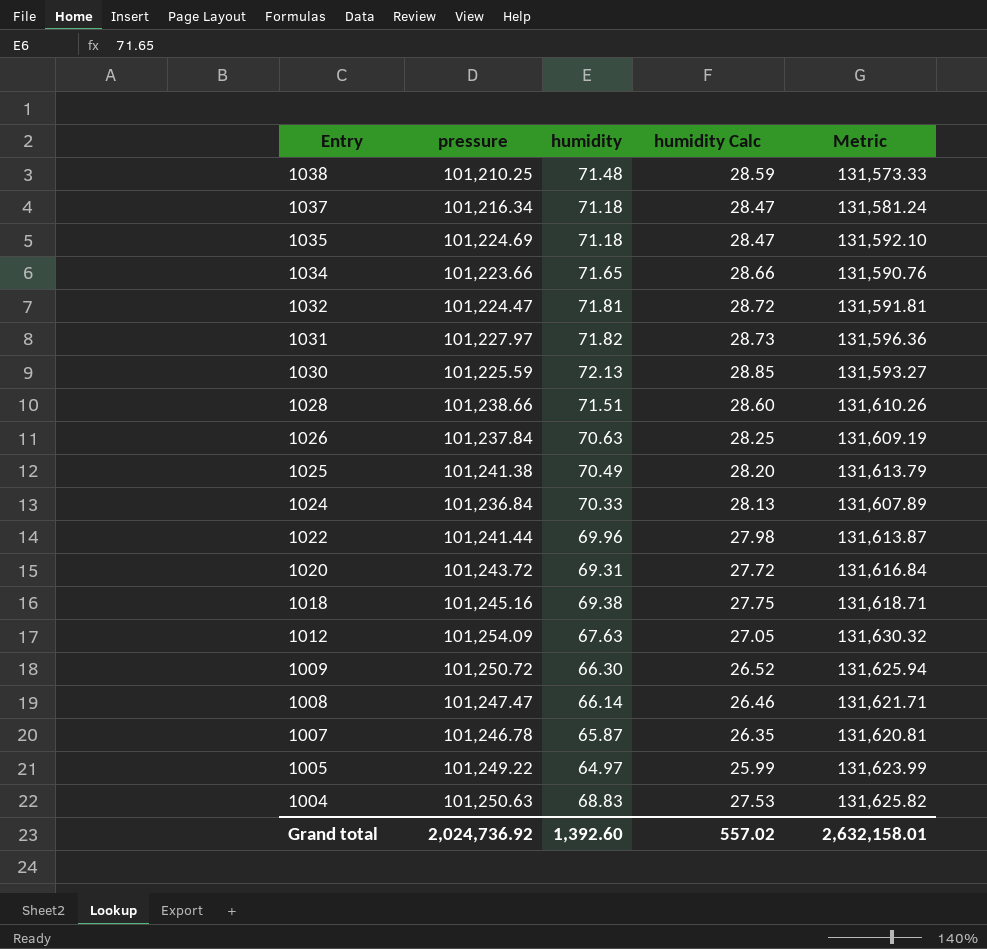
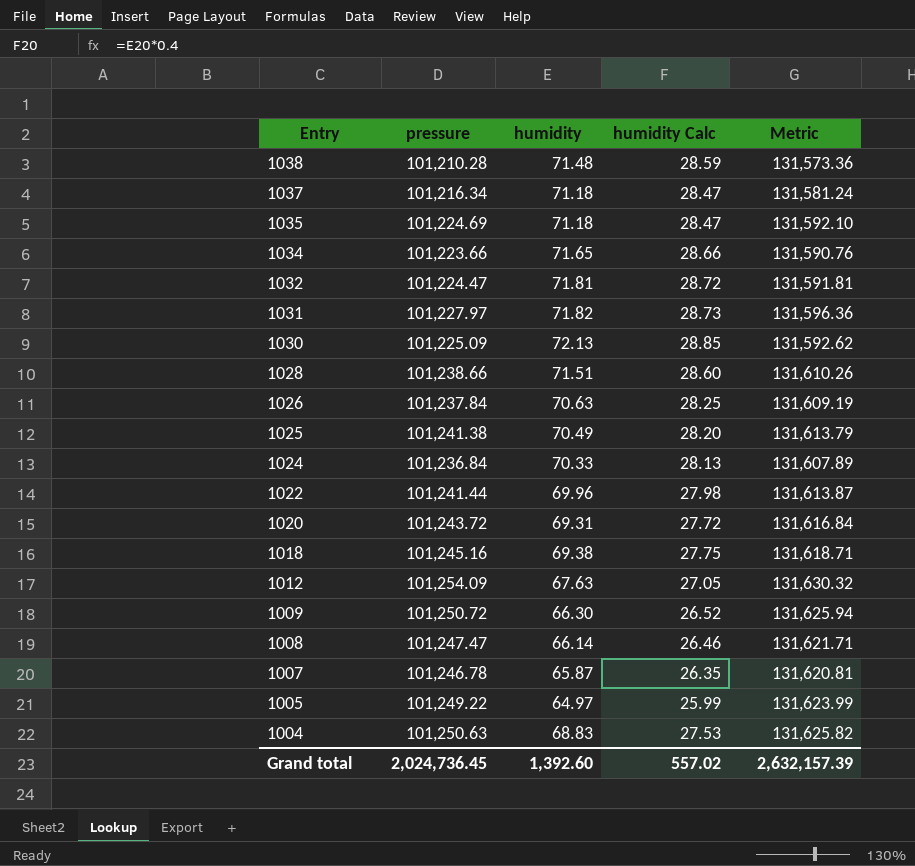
1038 | pressure: 101,210.25 -> 101,210.28
1038 | Metric: 131,573.33 -> 131,573.36
1030 | pressure: 101,225.59 -> 101,225.09
1030 | Metric: 131,593.27 -> 131,592.62
Grand total | pressure: 2,024,736.92 -> 2,024,736.45
Grand total | Metric: 2,632,158.01 -> 2,632,157.39

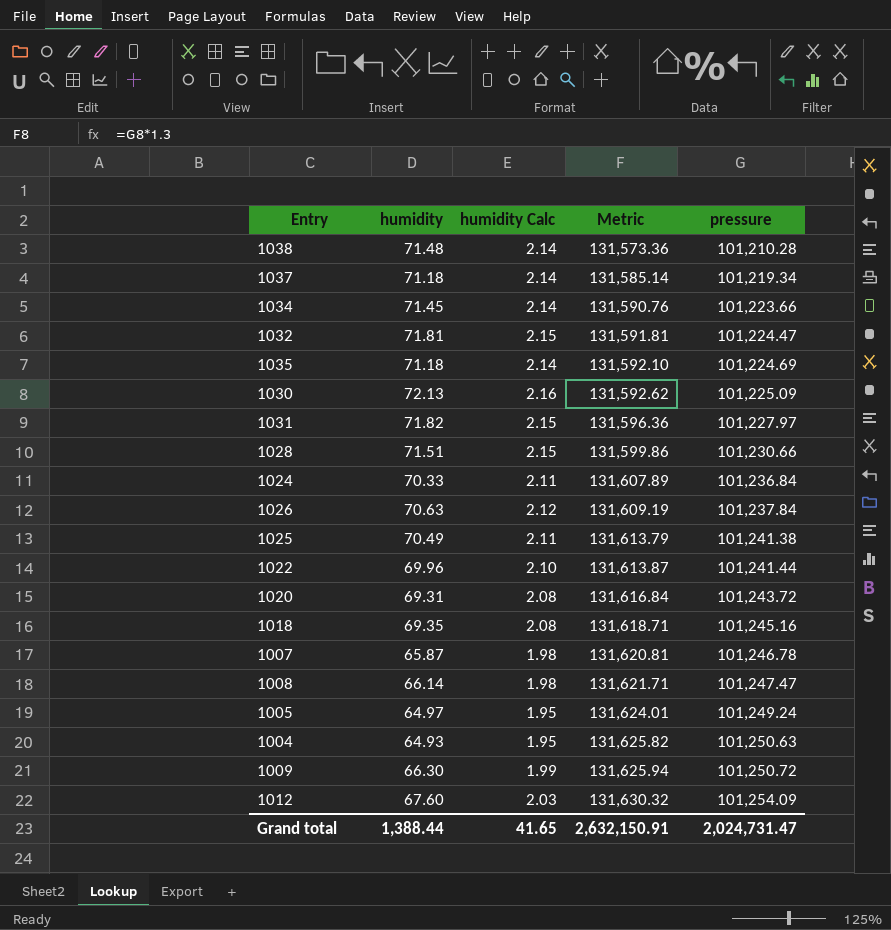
row order: Entry descending -> Metric ascending
column humidity Calc | formula: [humidity] * 0.4 -> [humidity] * 0.03
column pressure | position: 2 -> 5
1037 | Metric: 131,581.24 -> 131,585.14
1037 | pressure: 101,216.34 -> 101,219.34
1034 | humidity: 71.65 -> 71.45
1028 | Metric: 131,610.26 -> 131,599.86
1028 | pressure: 101,238.66 -> 101,230.66
1018 | humidity: 69.38 -> 69.35
1005 | Metric: 131,623.99 -> 131,624.01
1005 | pressure: 101,249.22 -> 101,249.24
1004 | humidity: 68.83 -> 64.93
1012 | humidity: 67.63 -> 67.60
Grand total | humidity: 1,392.60 -> 1,388.44
Grand total | humidity Calc: 557.02 -> 41.65
Grand total | Metric: 2,632,157.39 -> 2,632,150.91
Grand total | pressure: 2,024,736.45 -> 2,024,731.47

